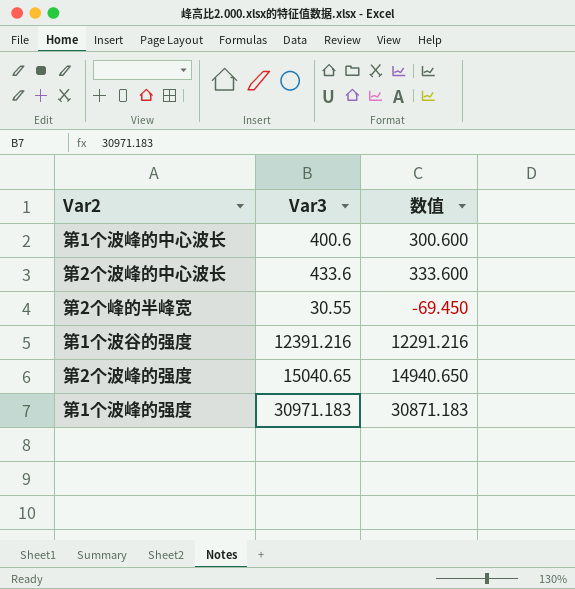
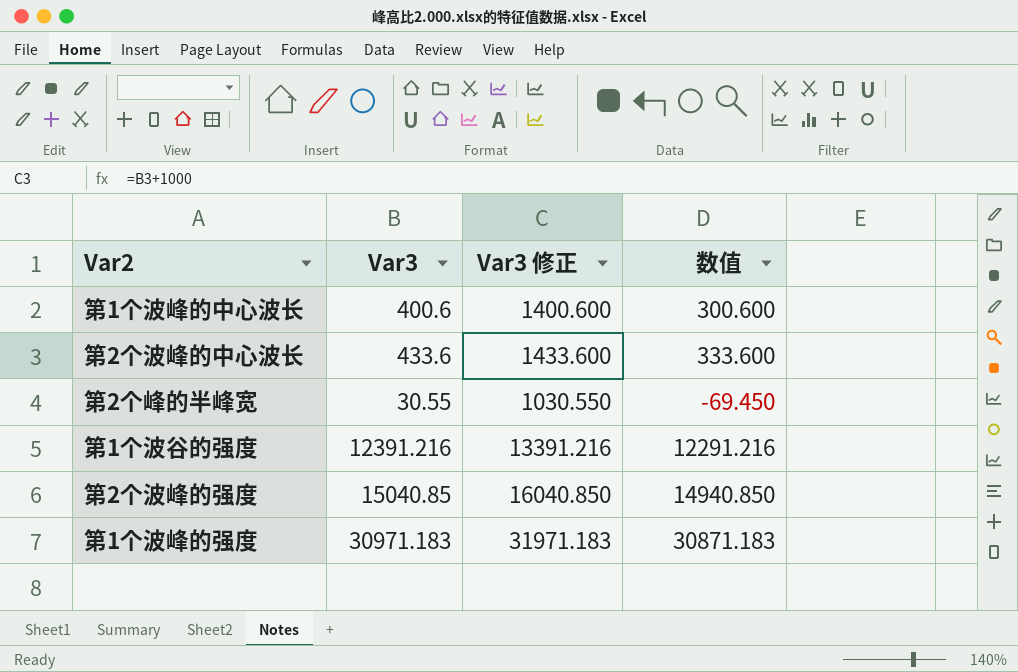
column Var3 修正 | formula: none -> [Var3] + 1000
第2个波峰的强度 | Var3: 15040.65 -> 15040.85
第2个波峰的强度 | 数值: 14940.650 -> 14940.850

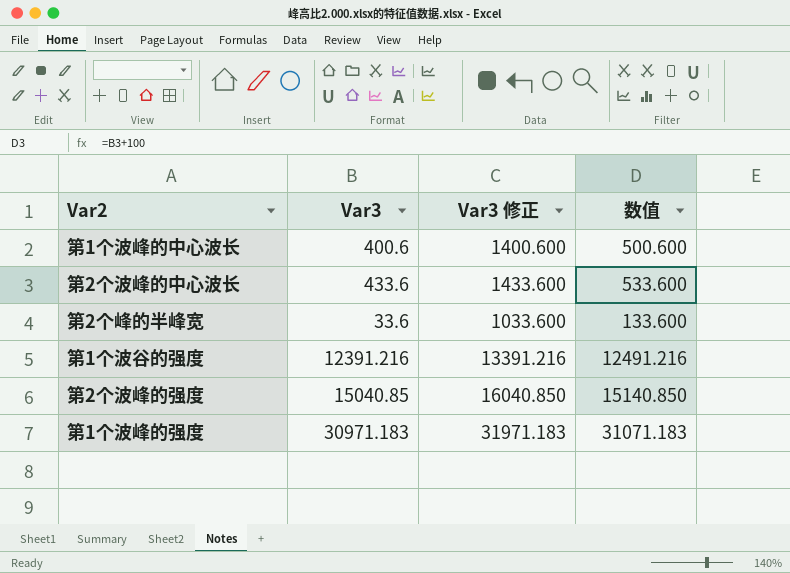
column 数值 | formula: [Var3] - 100 -> [Var3] + 100
第2个峰的半峰宽 | Var3: 30.55 -> 33.6
第2个峰的半峰宽 | Var3 修正: 1030.550 -> 1033.600

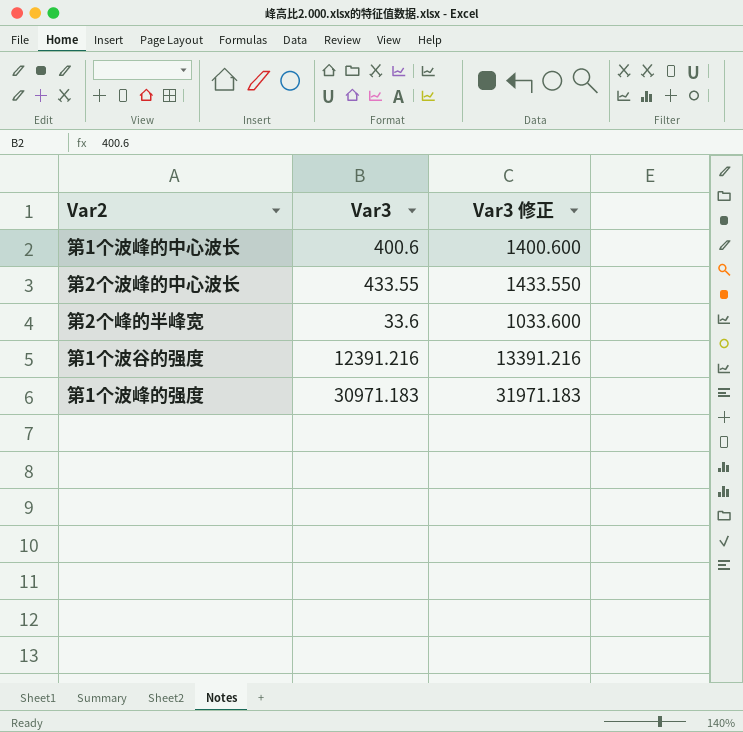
column 数值 | formula: [Var3] + 100 -> none
row 第2个波峰的强度: 15040.85 | 16040.850 | 15140.850 -> none
第2个波峰的中心波长 | Var3: 433.6 -> 433.55
第2个波峰的中心波长 | Var3 修正: 1433.600 -> 1433.550

